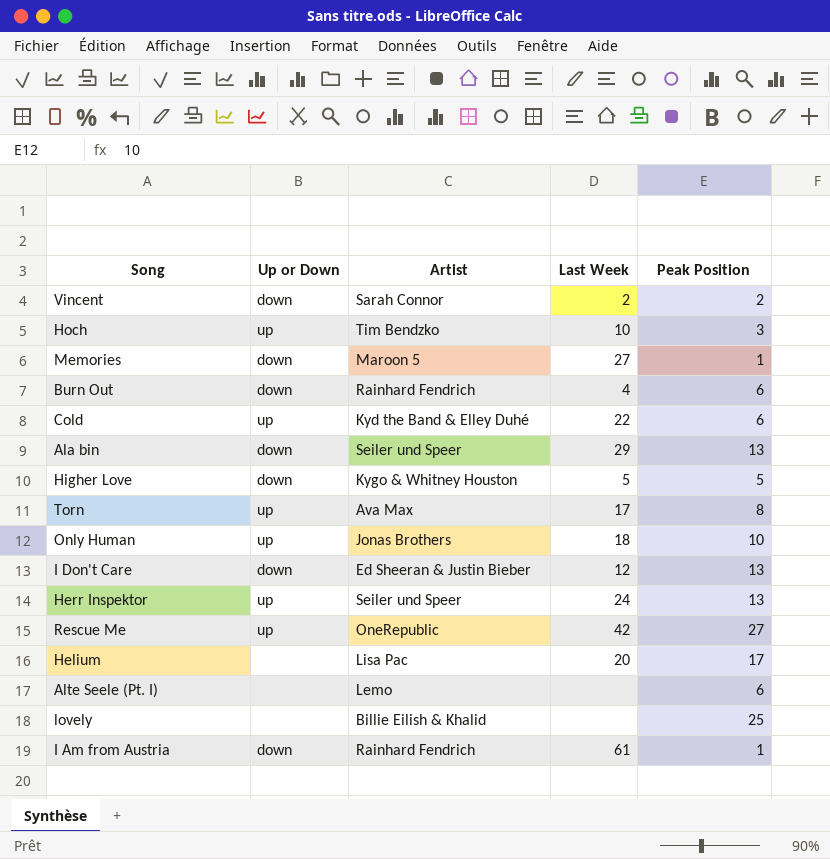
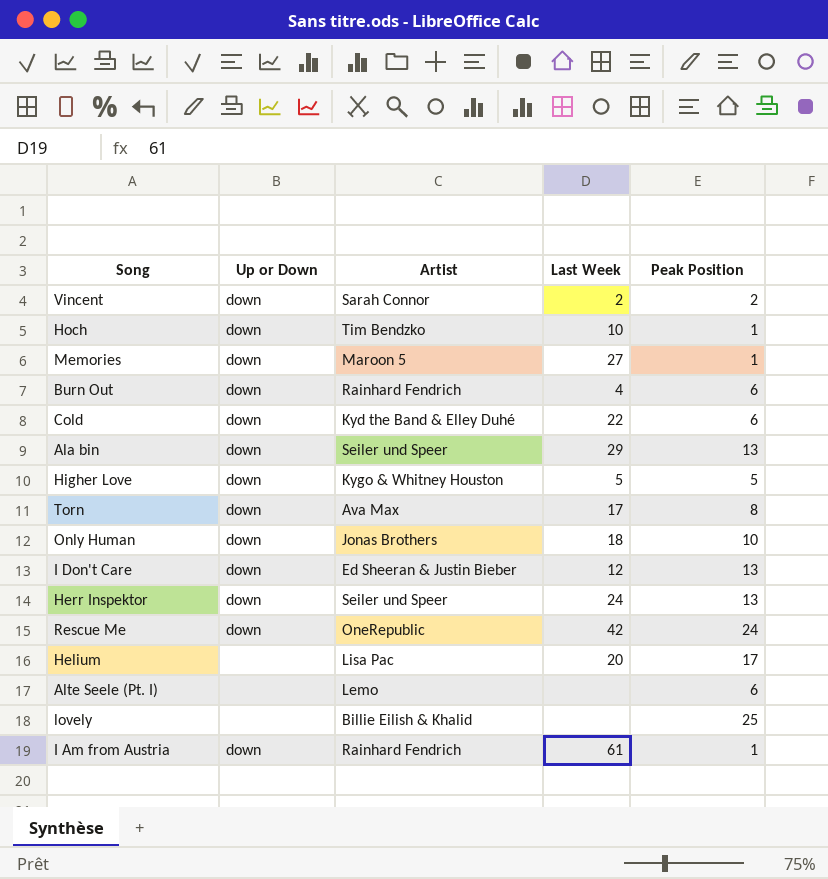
Hoch | Up or Down: up -> down
Hoch | Peak Position: 3 -> 1
Cold | Up or Down: up -> down
Torn | Up or Down: up -> down
Only Human | Up or Down: up -> down
Herr Inspektor | Up or Down: up -> down
Rescue Me | Up or Down: up -> down
Rescue Me | Peak Position: 27 -> 24

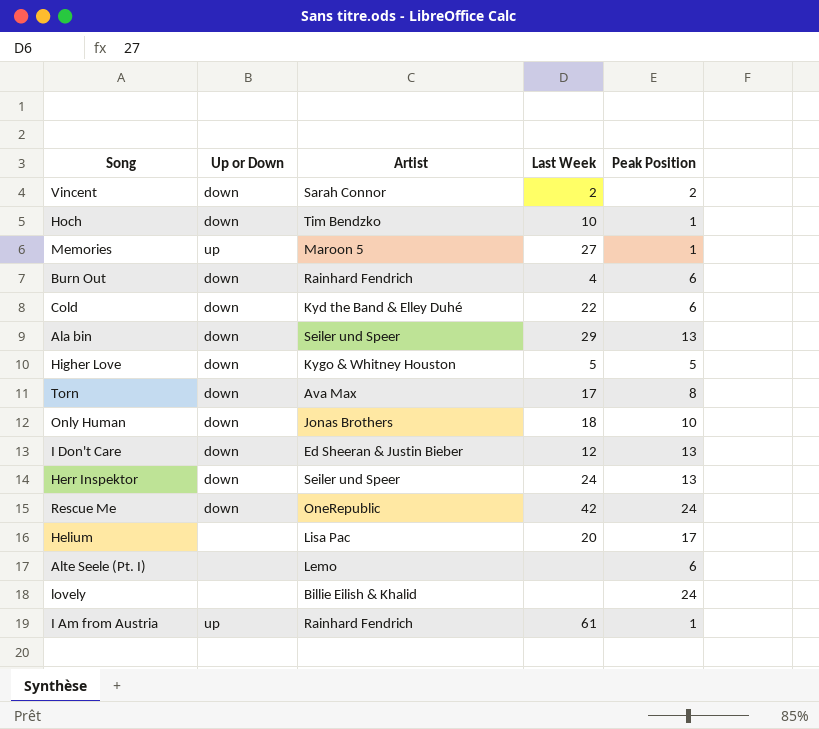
Memories | Up or Down: down -> up
lovely | Peak Position: 25 -> 24
I Am from Austria | Up or Down: down -> up

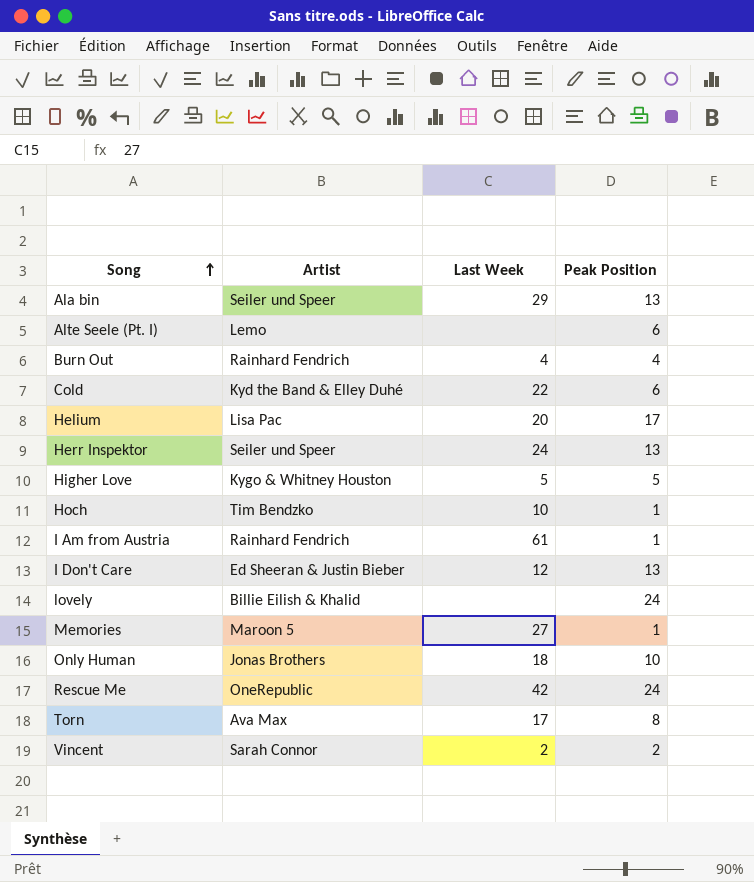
row order: none -> Song ascending
column Up or Down | position: 2 -> none
Burn Out | Peak Position: 6 -> 4

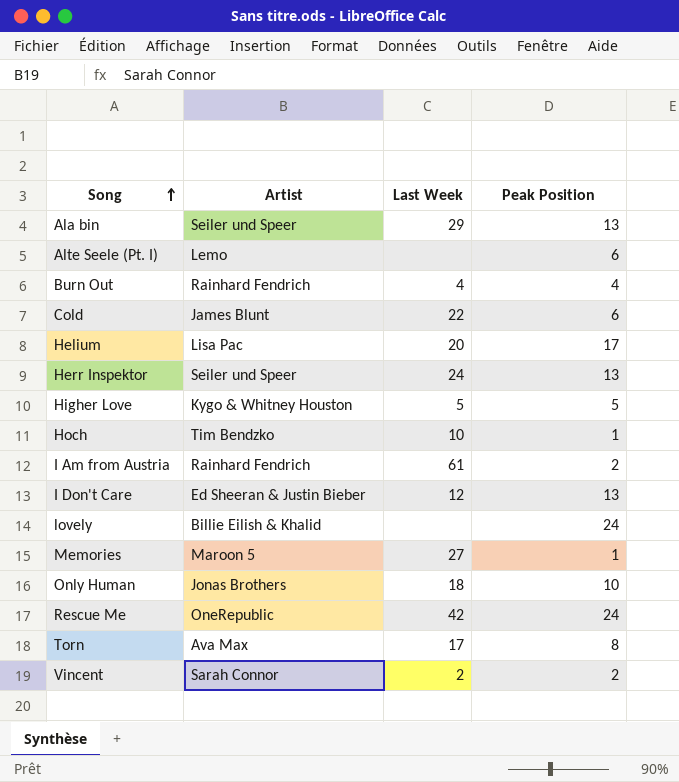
Cold | Artist: Kyd the Band & Elley Duhé -> James Blunt
I Am from Austria | Peak Position: 1 -> 2

